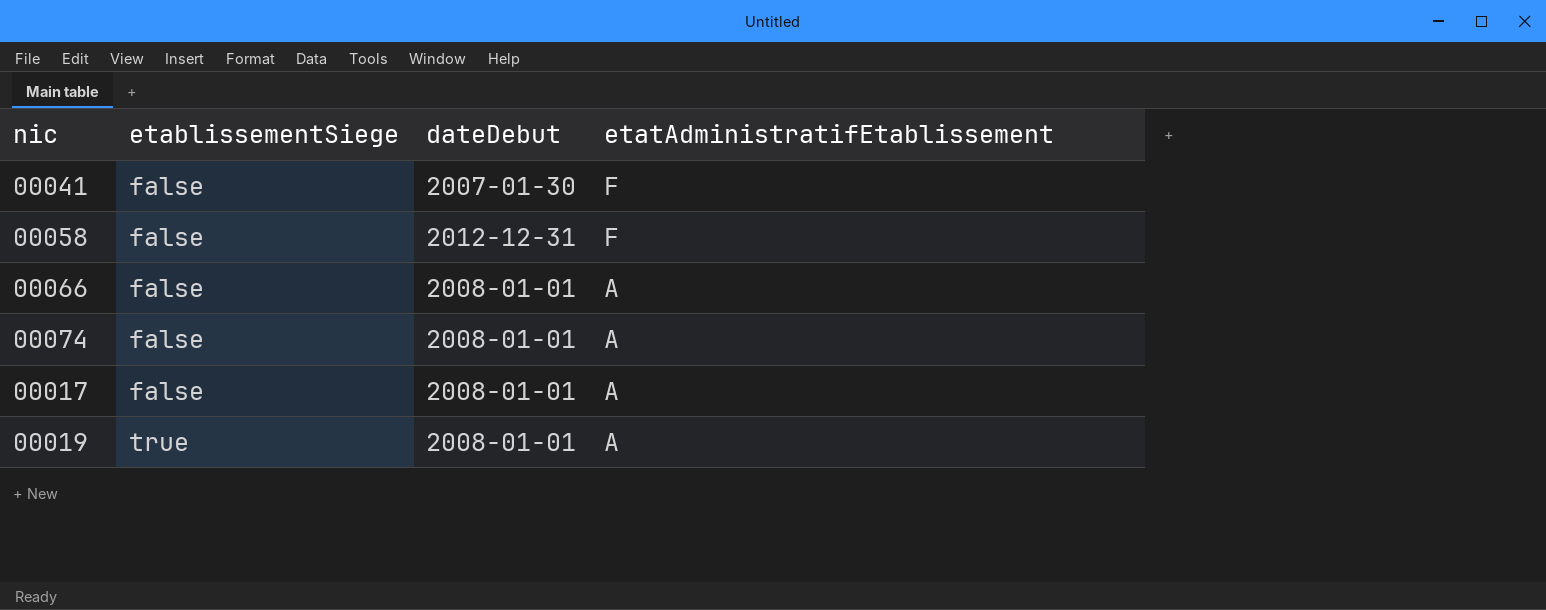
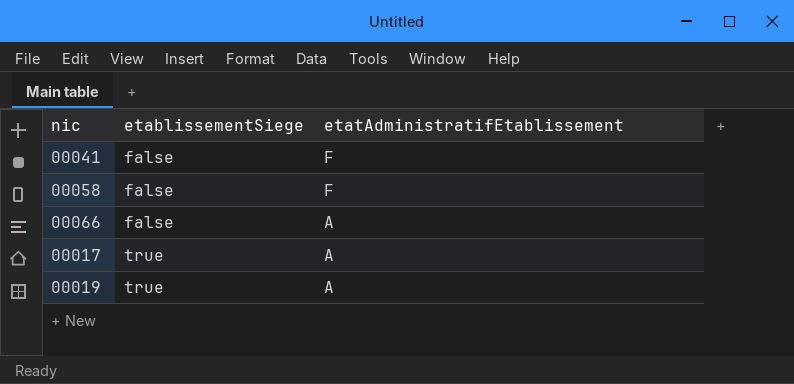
column dateDebut | position: 3 -> none
row 00074: false | 2008-01-01 | A -> none
00017 | etablissementSiege: false -> true

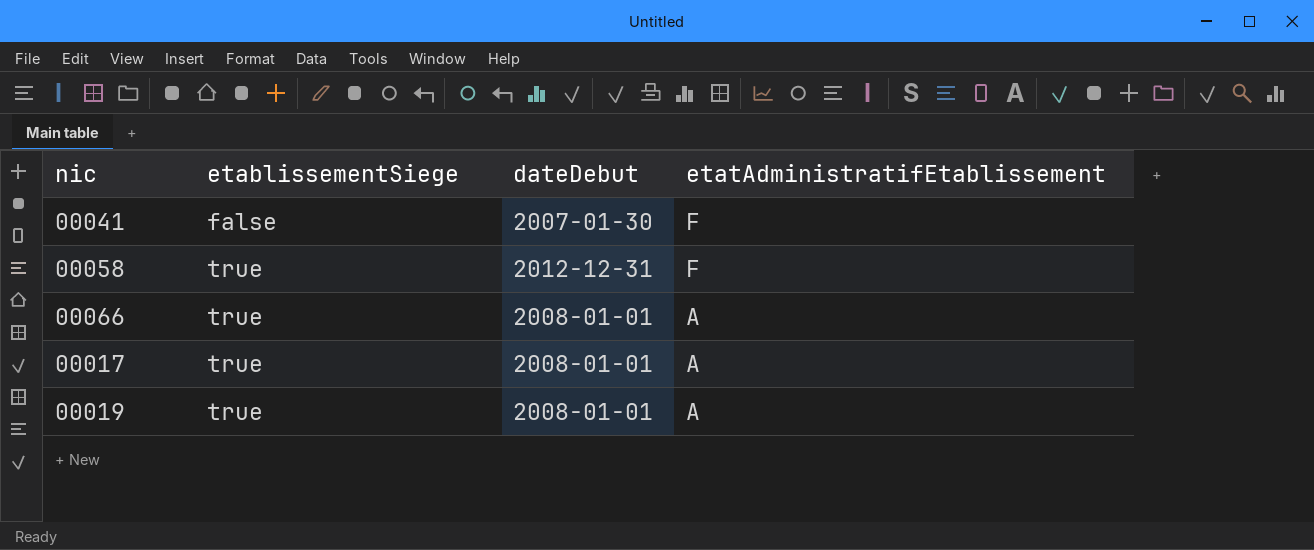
column dateDebut | position: none -> 3
00058 | etablissementSiege: false -> true
00066 | etablissementSiege: false -> true

